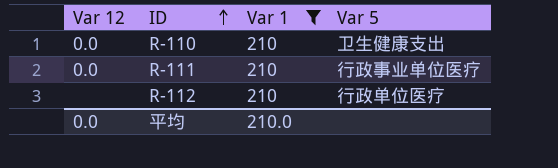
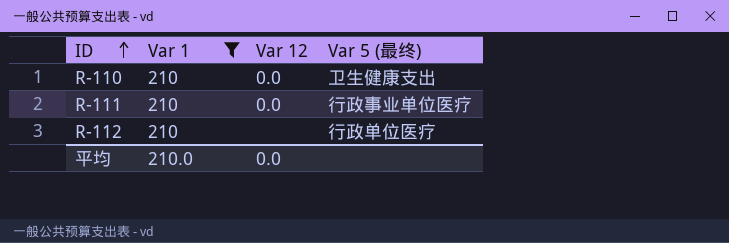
column Var 12 | position: 1 -> 3
column name: Var 5 -> Var 5 (最终)

